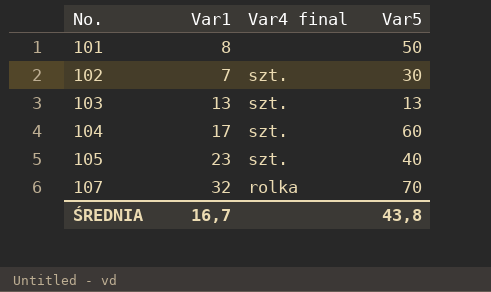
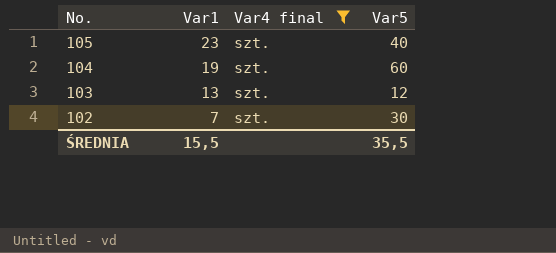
filter: none -> Var4 final = szt.
row order: No. ascending -> No. descending
104 | Var1: 17 -> 19
103 | Var5: 13 -> 12
ŚREDNIA | Var1: 16,7 -> 15,5
ŚREDNIA | Var5: 43,8 -> 35,5

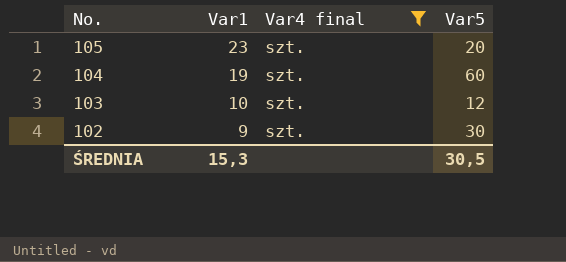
105 | Var5: 40 -> 20
103 | Var1: 13 -> 10
102 | Var1: 7 -> 9
ŚREDNIA | Var1: 15,5 -> 15,3
ŚREDNIA | Var5: 35,5 -> 30,5

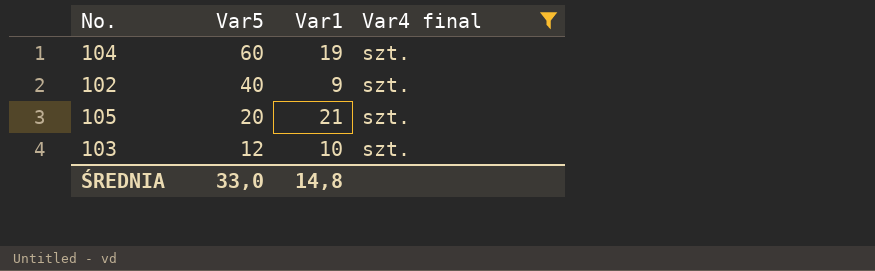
row order: No. descending -> Var5 descending
column Var5 | position: 4 -> 2
102 | Var5: 30 -> 40
105 | Var1: 23 -> 21
ŚREDNIA | Var5: 30,5 -> 33,0
ŚREDNIA | Var1: 15,3 -> 14,8

